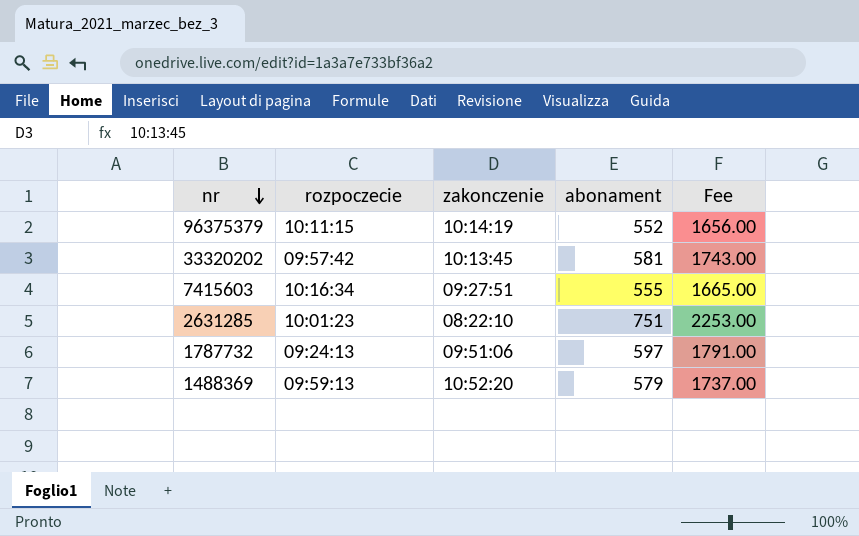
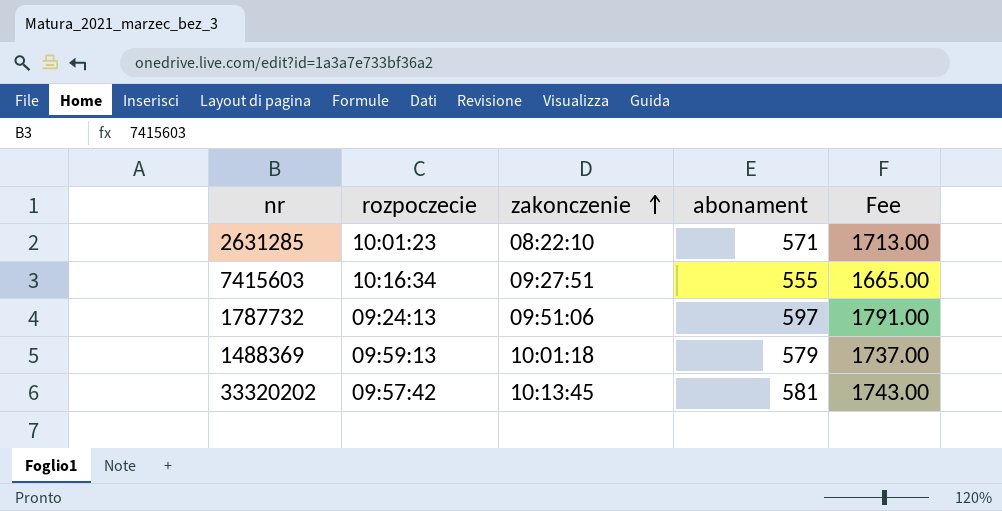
row order: nr descending -> zakonczenie ascending
row 96375379: 10:11:15 | 10:14:19 | 552 | 1656.00 -> none
2631285 | abonament: 751 -> 571
2631285 | Fee: 2253.00 -> 1713.00
1488369 | zakonczenie: 10:52:20 -> 10:01:18

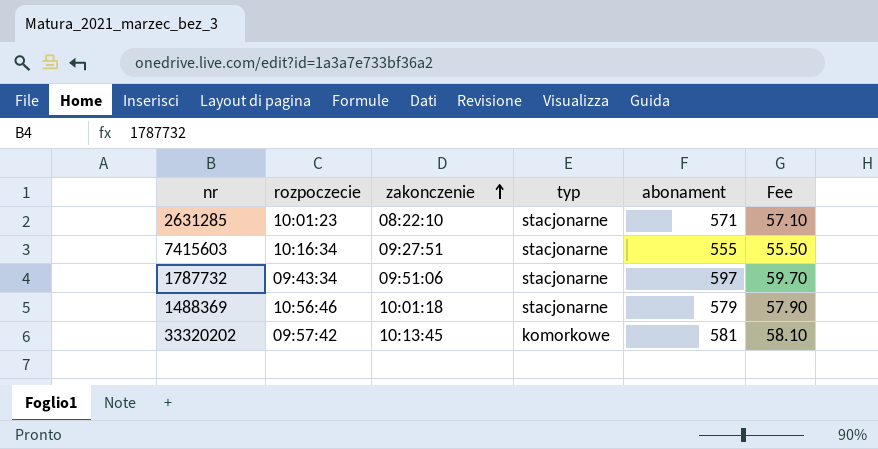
column typ | position: none -> 4
column Fee | formula: [abonament] * 3 -> [abonament] * 0.1
1787732 | rozpoczecie: 09:24:13 -> 09:43:34
1488369 | rozpoczecie: 09:59:13 -> 10:56:46

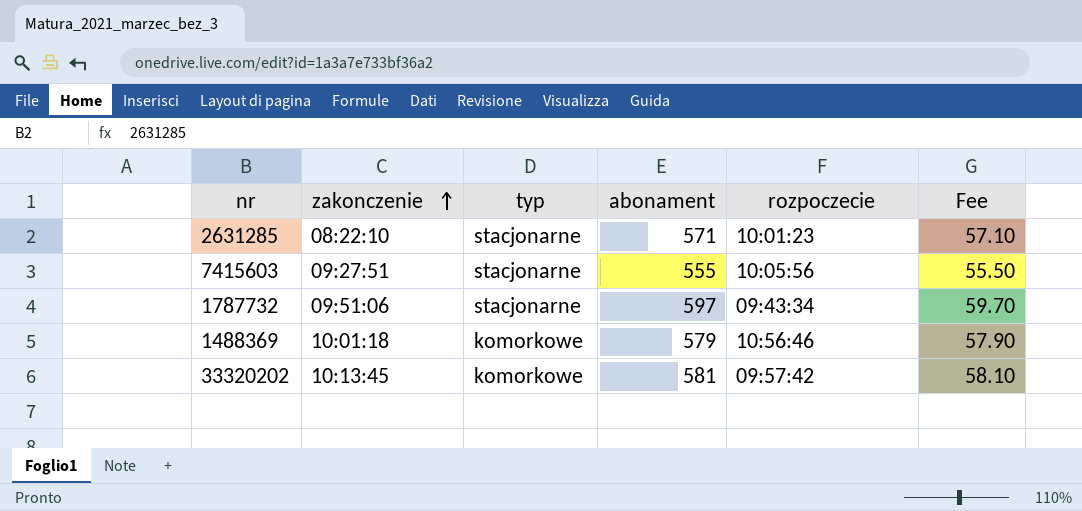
column rozpoczecie | position: 2 -> 5
7415603 | rozpoczecie: 10:16:34 -> 10:05:56
1488369 | typ: stacjonarne -> komorkowe

